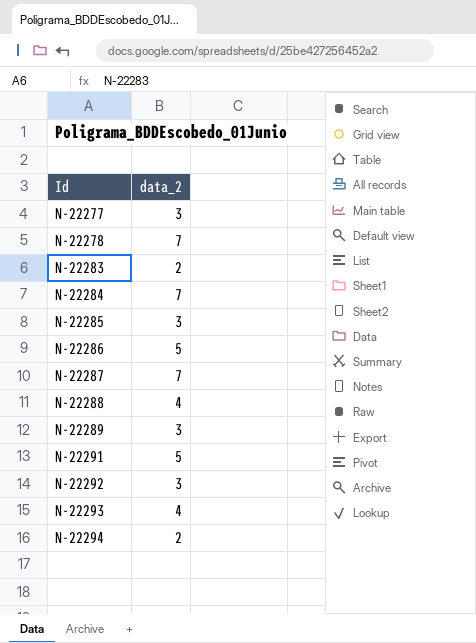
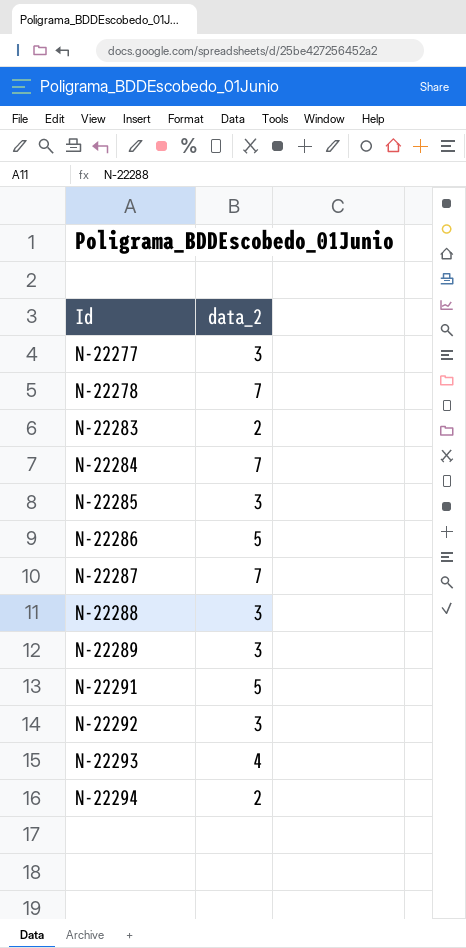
N-22288 | data_2: 4 -> 3

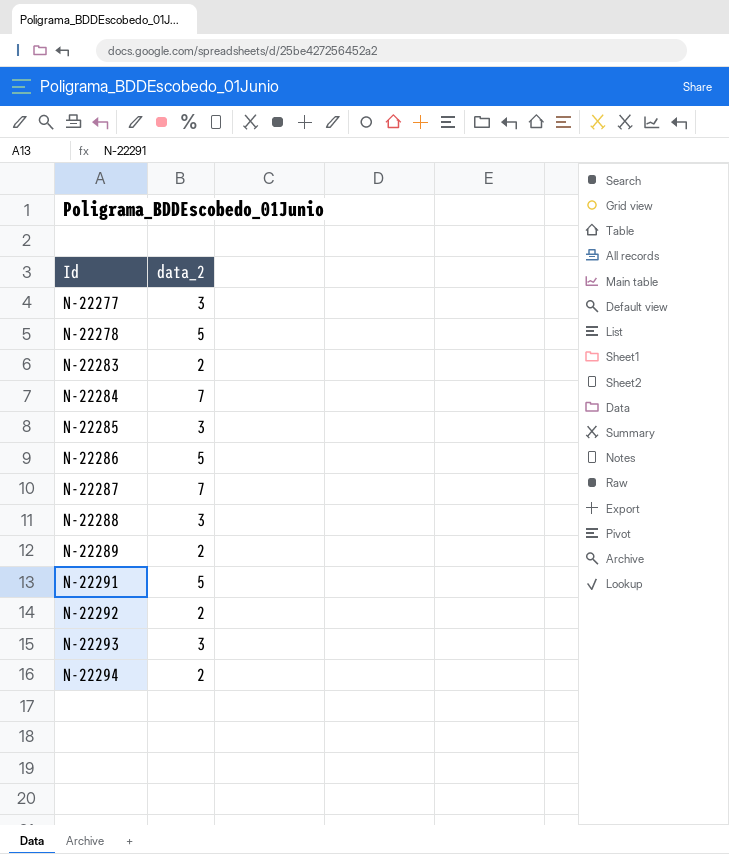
N-22278 | data_2: 7 -> 5
N-22289 | data_2: 3 -> 2
N-22292 | data_2: 3 -> 2
N-22293 | data_2: 4 -> 3

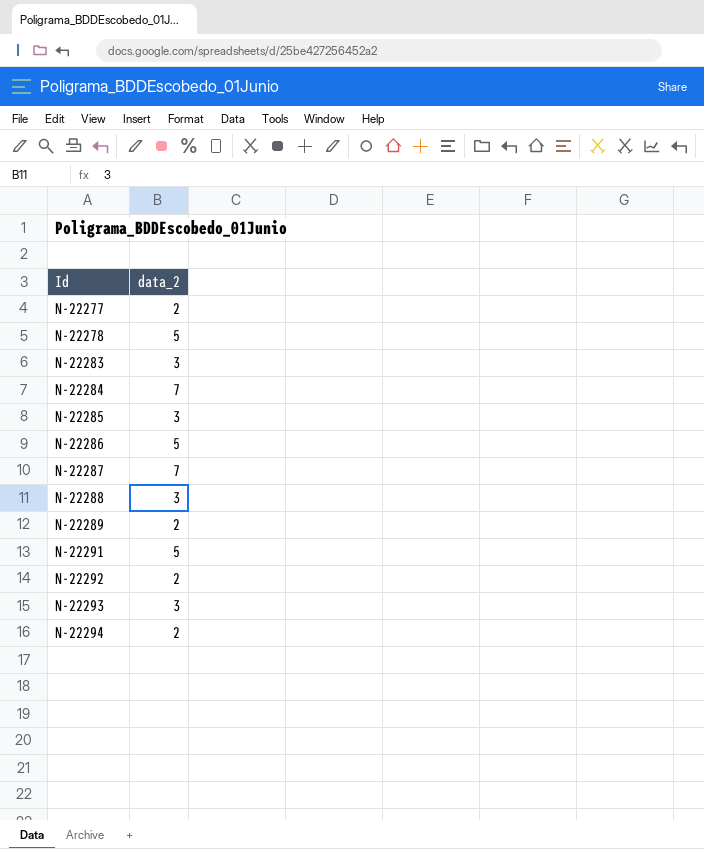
N-22277 | data_2: 3 -> 2
N-22283 | data_2: 2 -> 3

